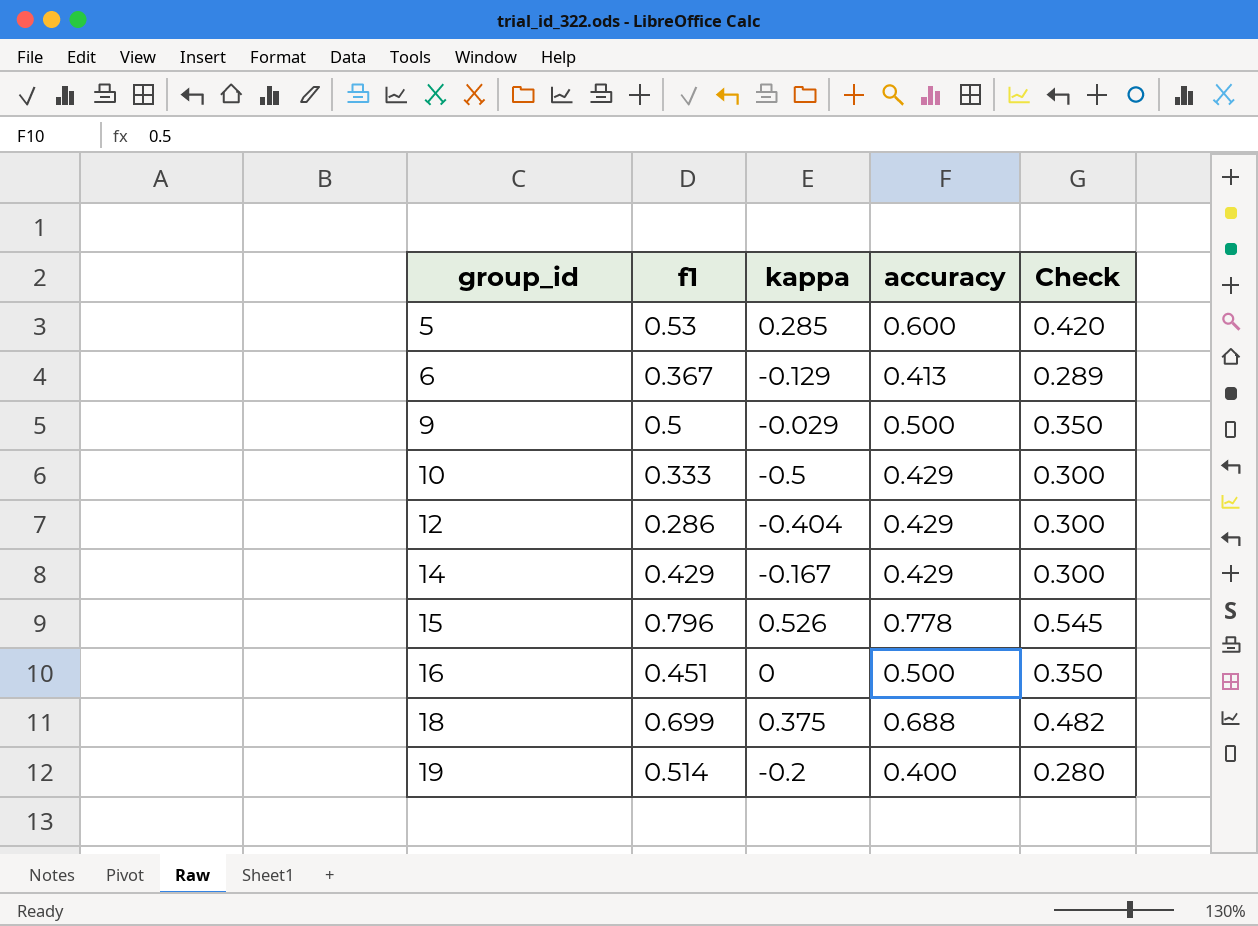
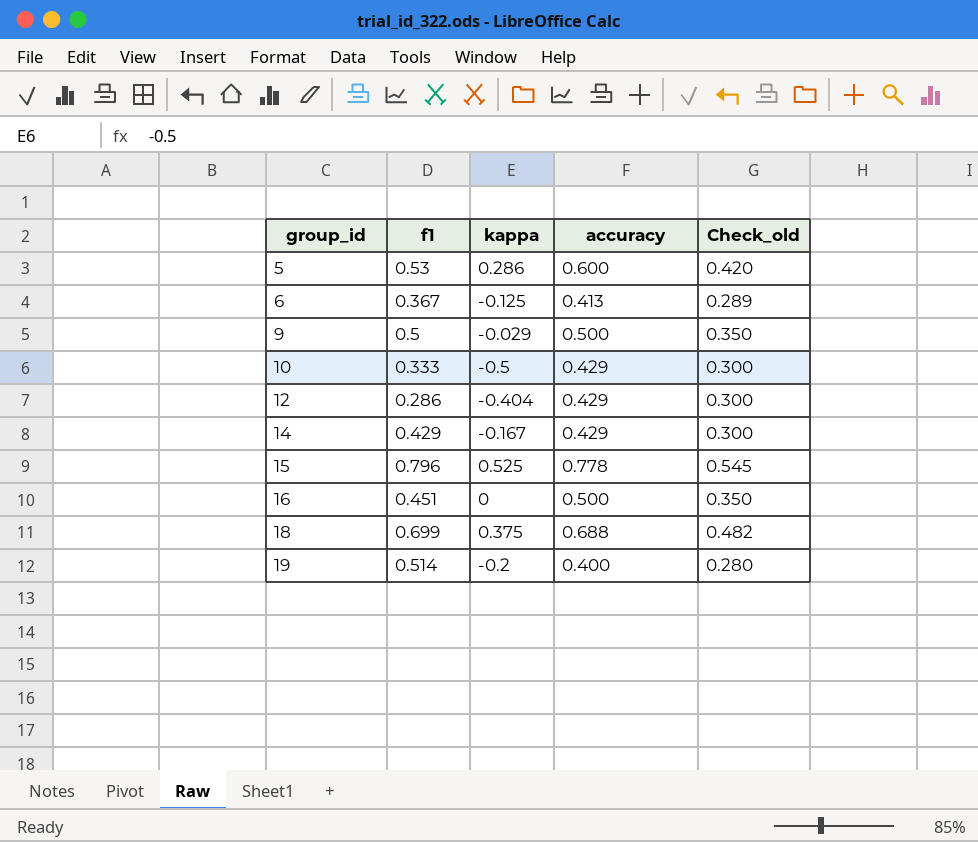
column name: Check -> Check_old
5 | kappa: 0.285 -> 0.286
6 | kappa: -0.129 -> -0.125
15 | kappa: 0.526 -> 0.525

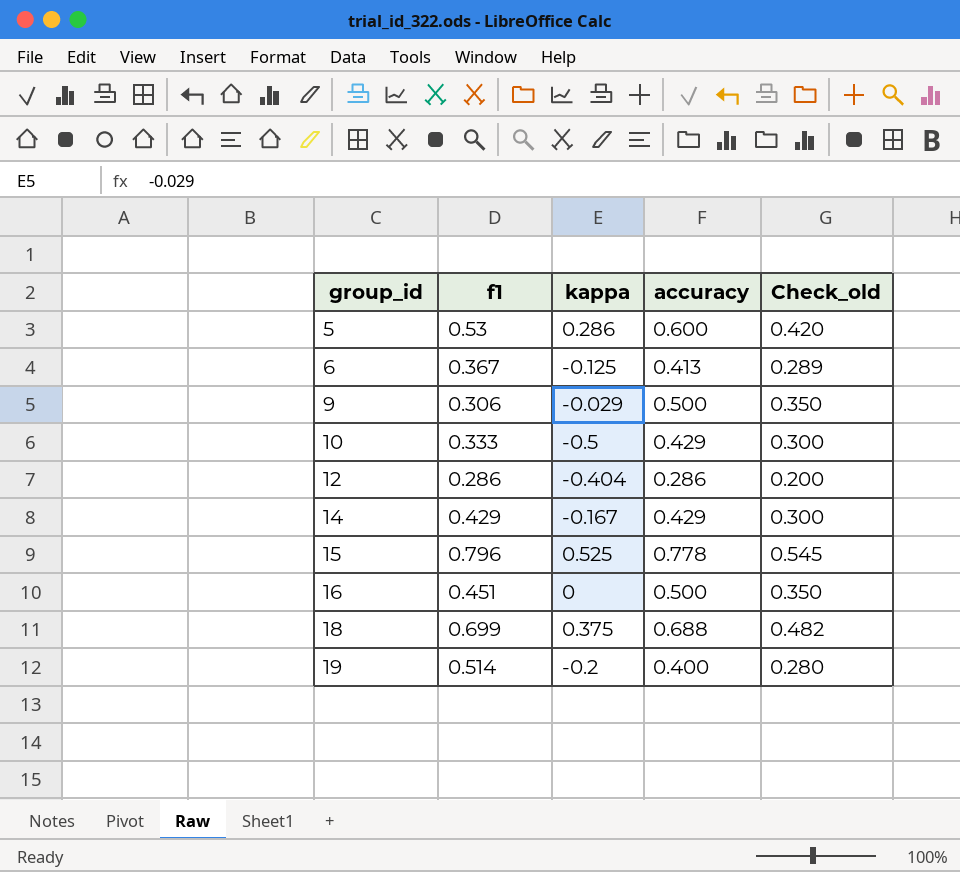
9 | f1: 0.5 -> 0.306
12 | accuracy: 0.429 -> 0.286
12 | Check_old: 0.300 -> 0.200

